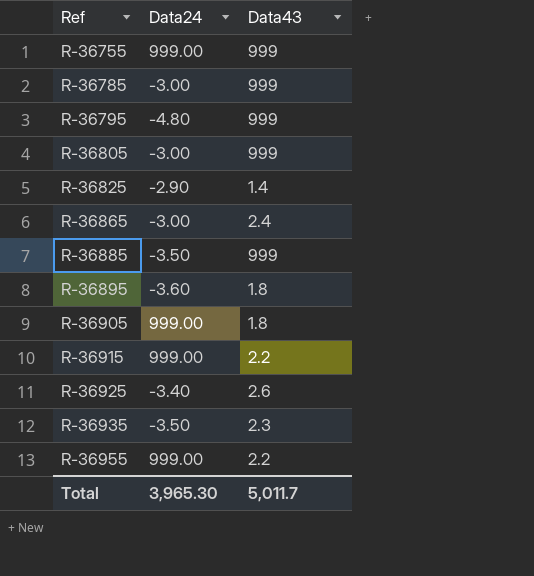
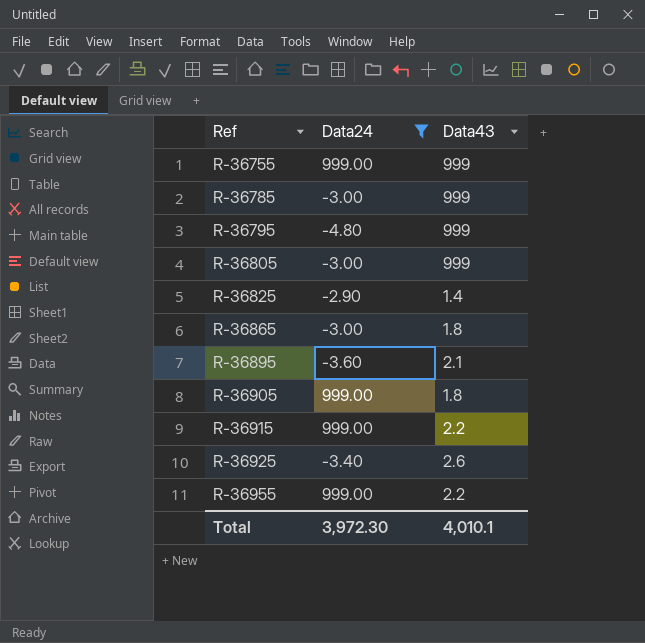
filter: none -> Data24 != -3.50
R-36865 | Data43: 2.4 -> 1.8
R-36895 | Data43: 1.8 -> 2.1
Total | Data24: 3,965.30 -> 3,972.30
Total | Data43: 5,011.7 -> 4,010.1

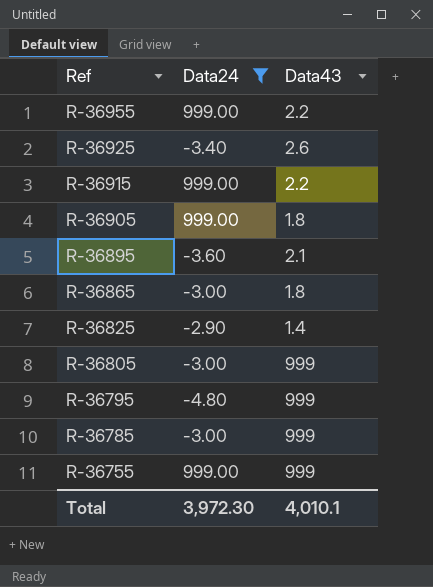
row order: Ref ascending -> Ref descending

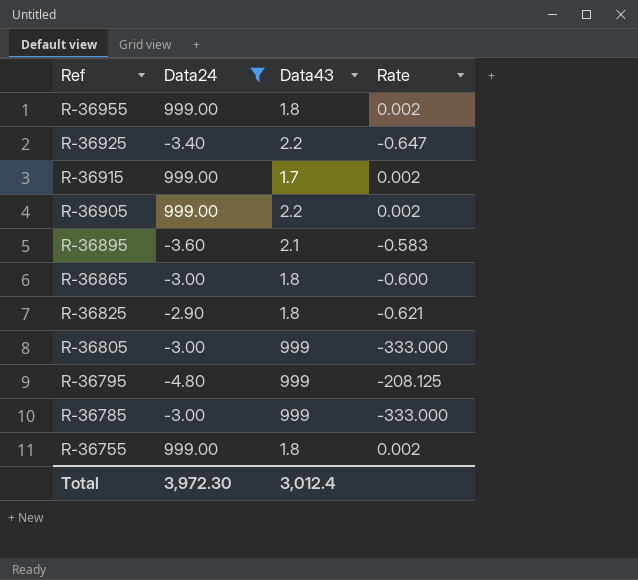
column Rate | formula: none -> [Data43] / [Data24]
R-36955 | Data43: 2.2 -> 1.8
R-36925 | Data43: 2.6 -> 2.2
R-36915 | Data43: 2.2 -> 1.7
R-36905 | Data43: 1.8 -> 2.2
R-36825 | Data43: 1.4 -> 1.8
R-36755 | Data43: 999 -> 1.8
Total | Data43: 4,010.1 -> 3,012.4

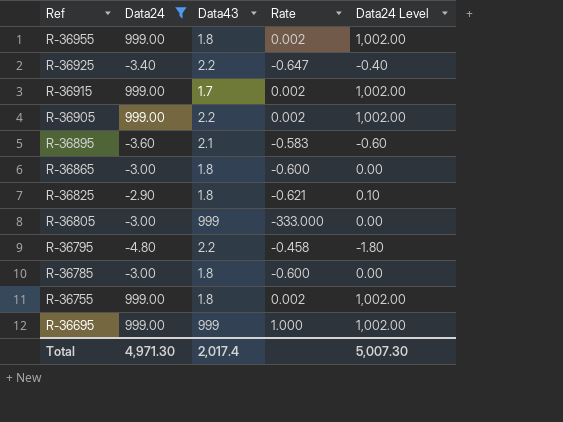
column Data24 Level | formula: none -> [Data24] + 3
R-36795 | Data43: 999 -> 2.2
R-36795 | Rate: -208.125 -> -0.458
R-36785 | Data43: 999 -> 1.8
R-36785 | Rate: -333.000 -> -0.600
row R-36695: none -> 999.00 | 999 | 1.000 | 1,002.00
Total | Data24: 3,972.30 -> 4,971.30
Total | Data43: 3,012.4 -> 2,017.4

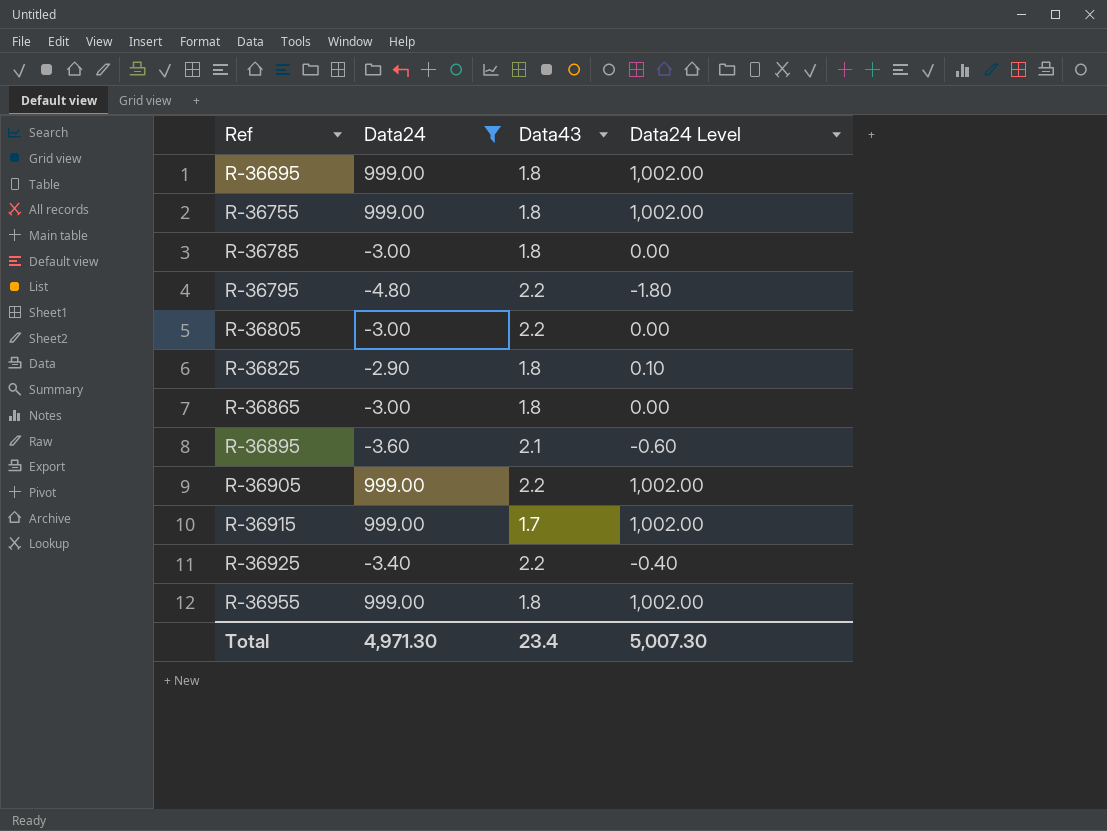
row order: Ref descending -> Ref ascending
column Rate | formula: [Data43] / [Data24] -> none
R-36695 | Data43: 999 -> 1.8
R-36805 | Data43: 999 -> 2.2
Total | Data43: 2,017.4 -> 23.4

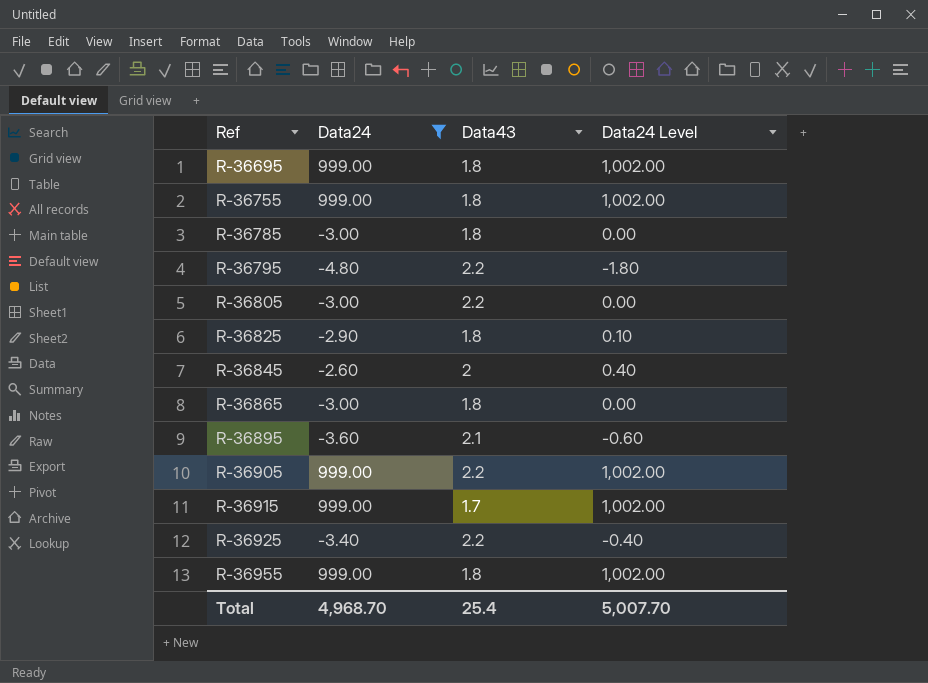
row R-36845: none -> -2.60 | 2 | 0.40
Total | Data24: 4,971.30 -> 4,968.70
Total | Data43: 23.4 -> 25.4
Total | Data24 Level: 5,007.30 -> 5,007.70

